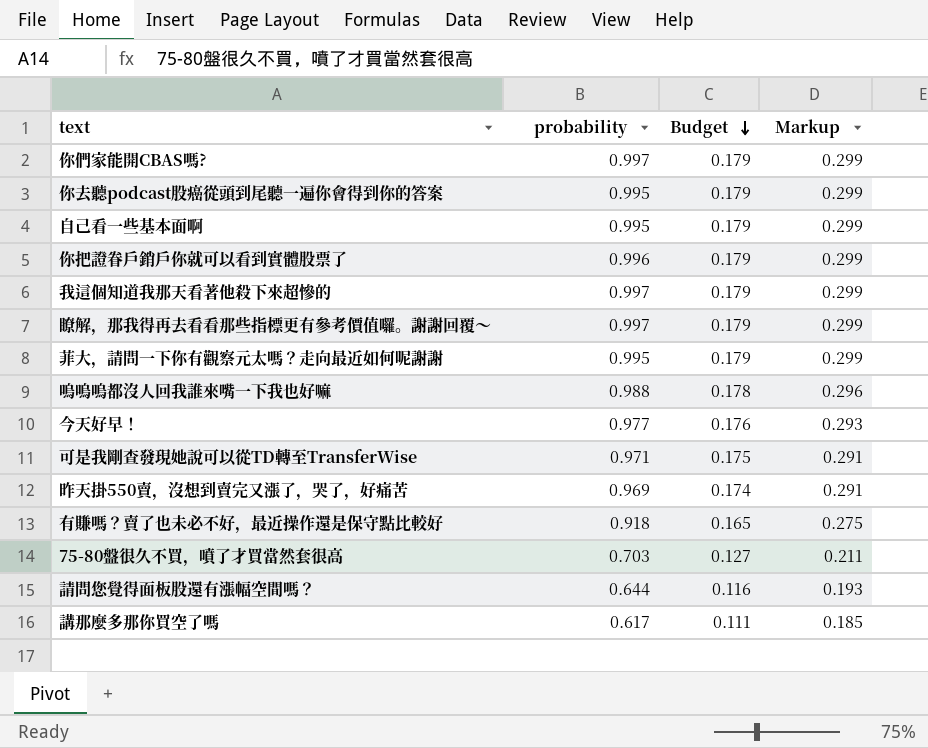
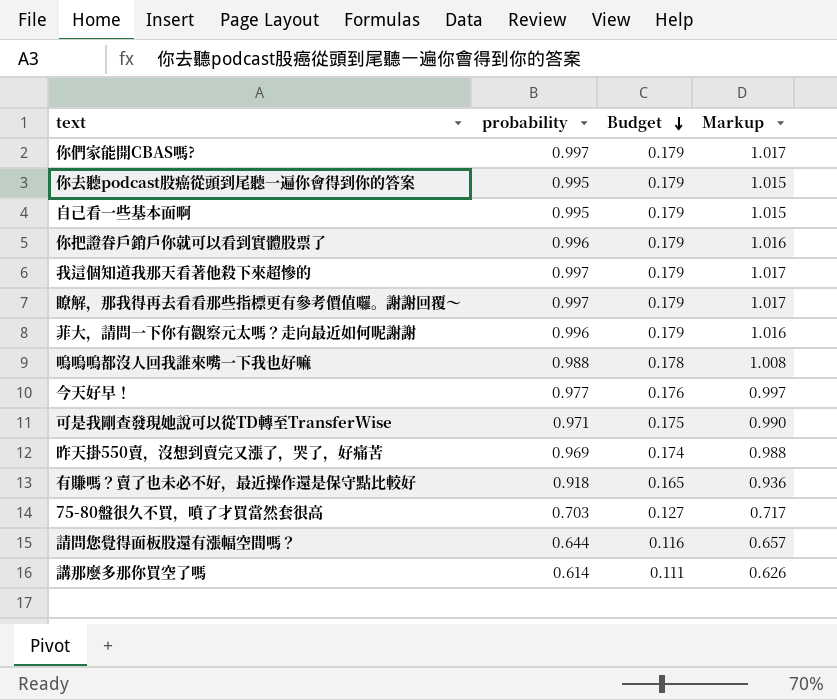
column Markup | formula: [probability] * 0.3 -> [probability] * 1.02
菲大，請問一下你有觀察元太嗎？走向最近如何呢謝謝 | probability: 0.995 -> 0.996
講那麼多那你買空了嗎 | probability: 0.617 -> 0.614

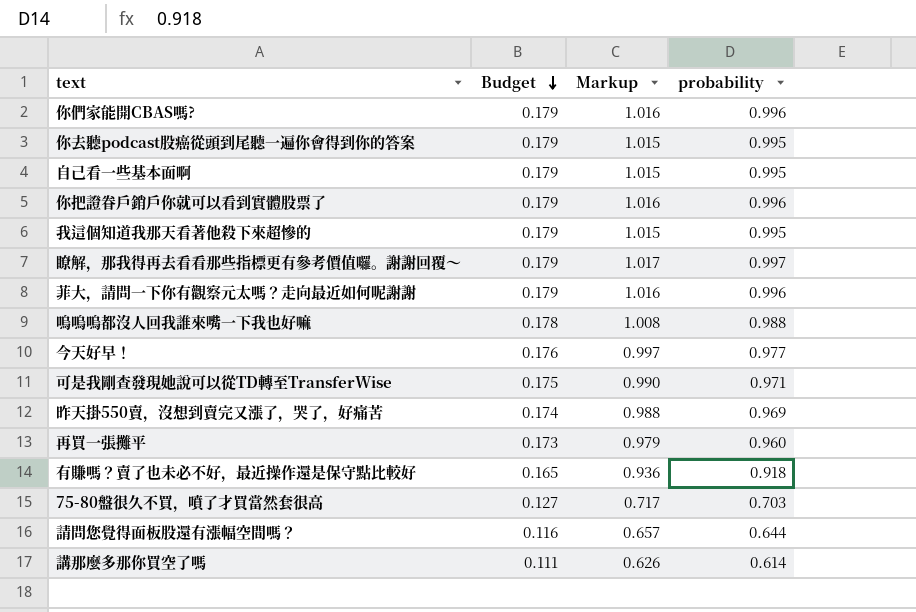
column probability | position: 2 -> 4
你們家能開CBAS嗎? | Markup: 1.017 -> 1.016
你們家能開CBAS嗎? | probability: 0.997 -> 0.996
我這個知道我那天看著他殺下來超慘的 | Markup: 1.017 -> 1.015
我這個知道我那天看著他殺下來超慘的 | probability: 0.997 -> 0.995
row 再買一張攤平: none -> 0.173 | 0.979 | 0.960

